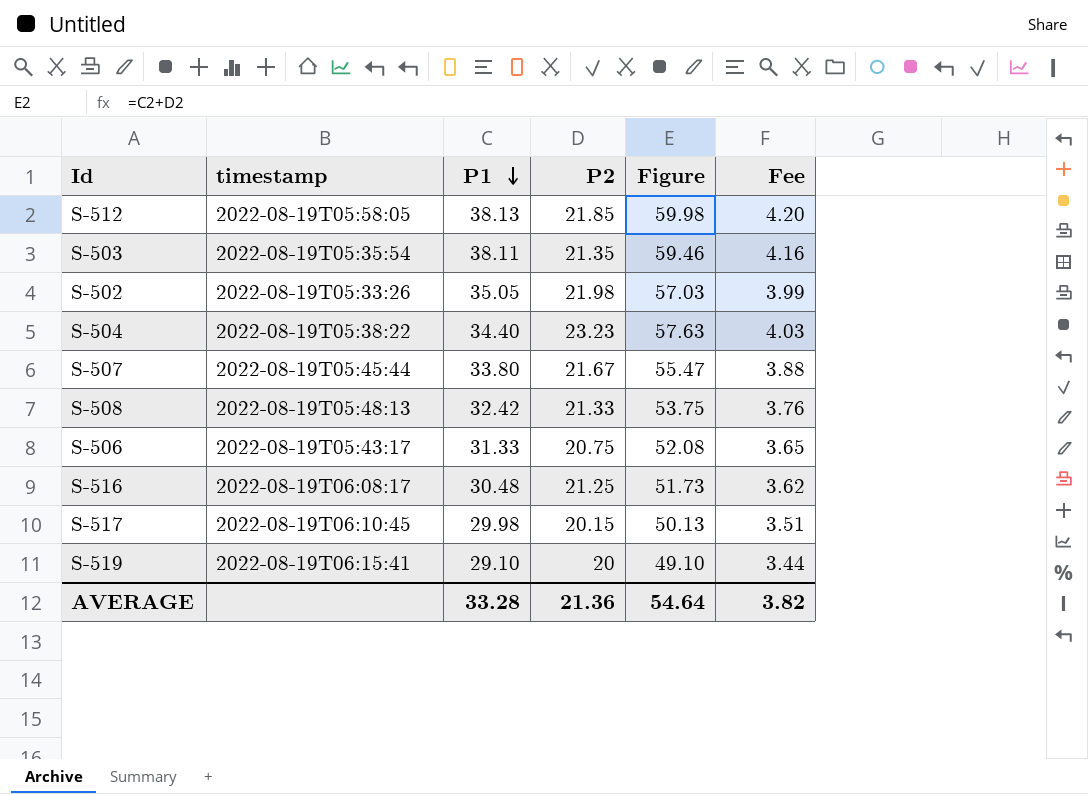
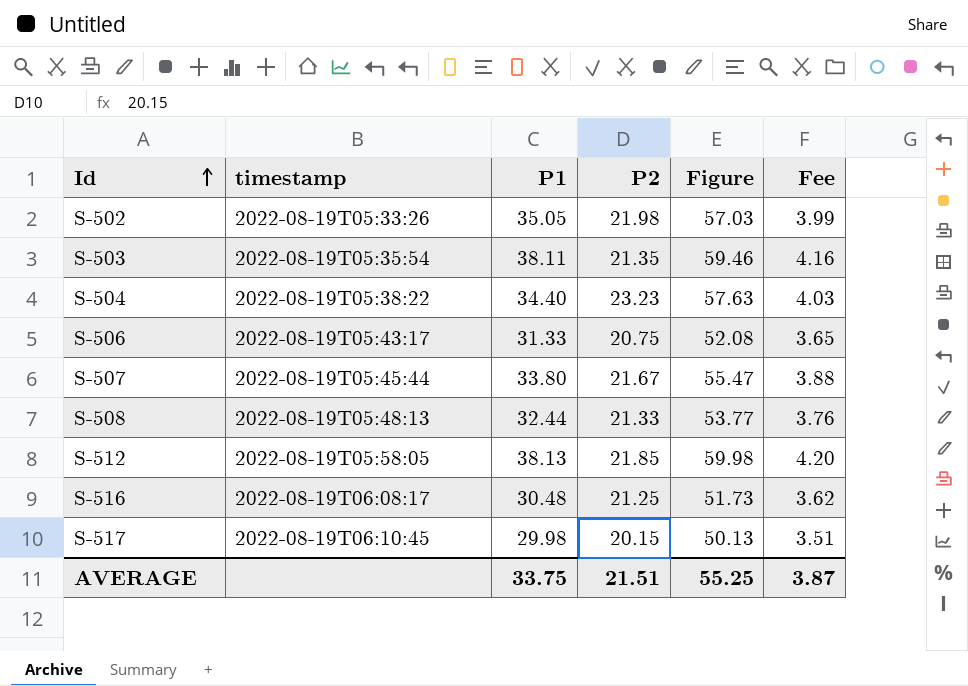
row order: P1 descending -> Id ascending
row S-519: 2022-08-19T06:15:41 | 29.10 | 20 | 49.10 | 3.44 -> none
S-508 | P1: 32.42 -> 32.44
S-508 | Figure: 53.75 -> 53.77
AVERAGE | P1: 33.28 -> 33.75
AVERAGE | P2: 21.36 -> 21.51
AVERAGE | Figure: 54.64 -> 55.25
AVERAGE | Fee: 3.82 -> 3.87

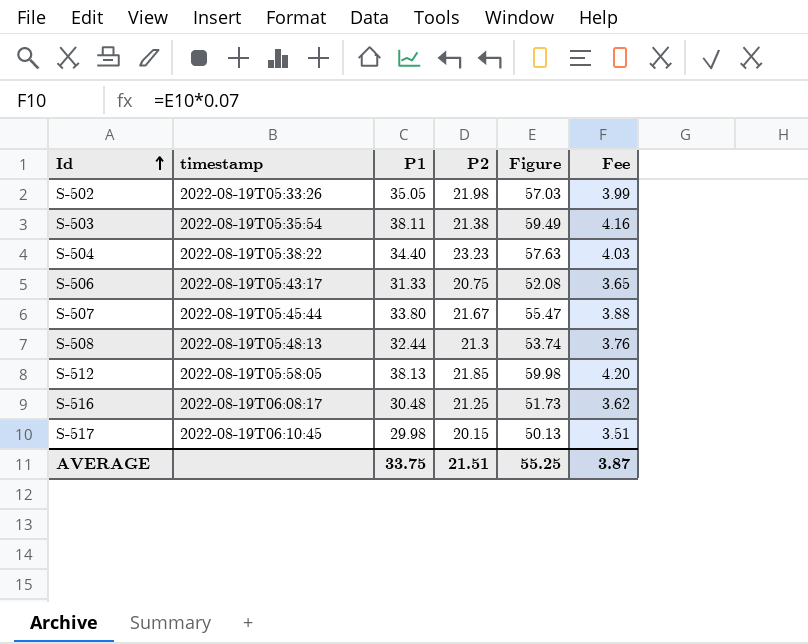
S-503 | P2: 21.35 -> 21.38
S-503 | Figure: 59.46 -> 59.49
S-508 | P2: 21.33 -> 21.3
S-508 | Figure: 53.77 -> 53.74

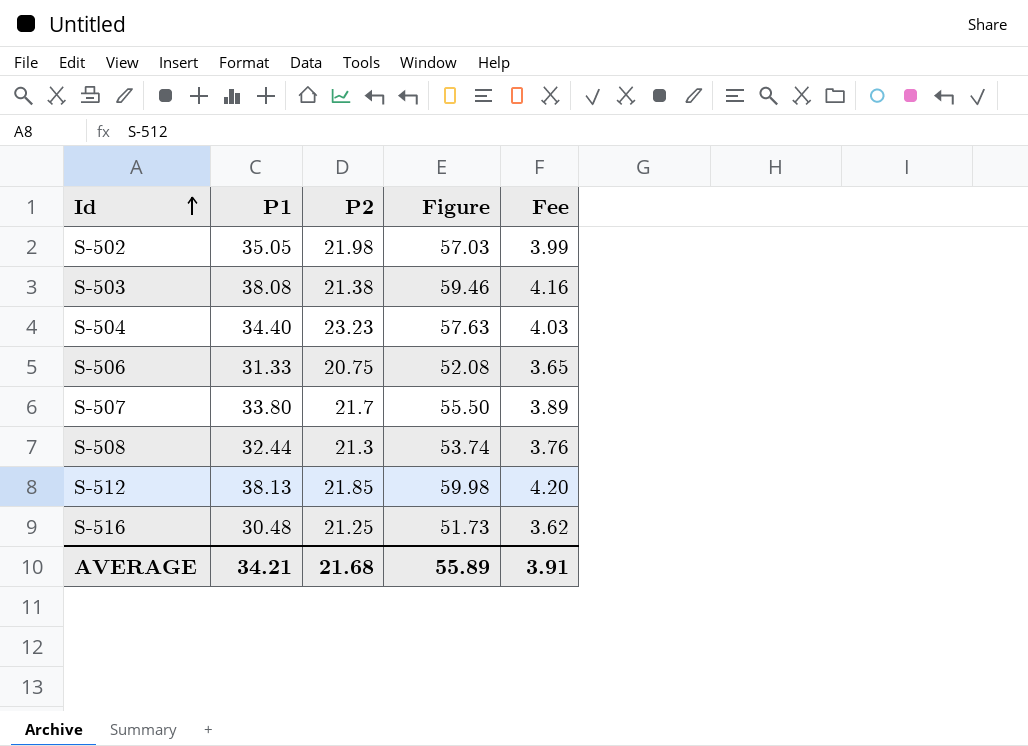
column timestamp | position: 2 -> none
row S-517: 2022-08-19T06:10:45 | 29.98 | 20.15 | 50.13 | 3.51 -> none
S-503 | P1: 38.11 -> 38.08
S-503 | Figure: 59.49 -> 59.46
S-507 | P2: 21.67 -> 21.7
S-507 | Figure: 55.47 -> 55.50
S-507 | Fee: 3.88 -> 3.89
AVERAGE | P1: 33.75 -> 34.21
AVERAGE | P2: 21.51 -> 21.68
AVERAGE | Figure: 55.25 -> 55.89
AVERAGE | Fee: 3.87 -> 3.91

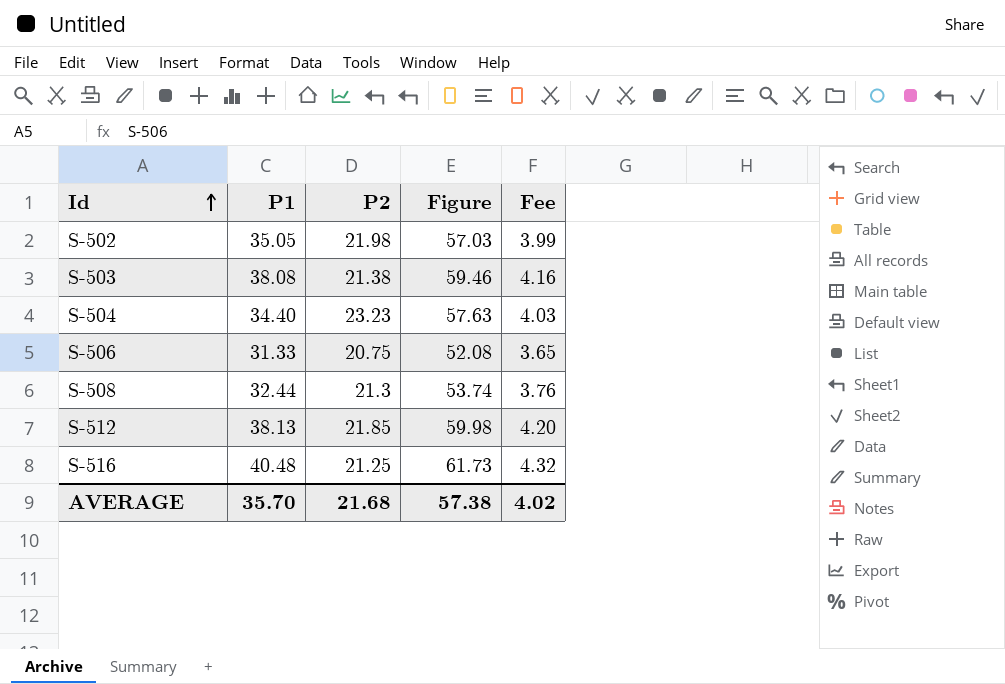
row S-507: 33.80 | 21.7 | 55.50 | 3.89 -> none
S-516 | P1: 30.48 -> 40.48
S-516 | Figure: 51.73 -> 61.73
S-516 | Fee: 3.62 -> 4.32
AVERAGE | P1: 34.21 -> 35.70
AVERAGE | Figure: 55.89 -> 57.38
AVERAGE | Fee: 3.91 -> 4.02

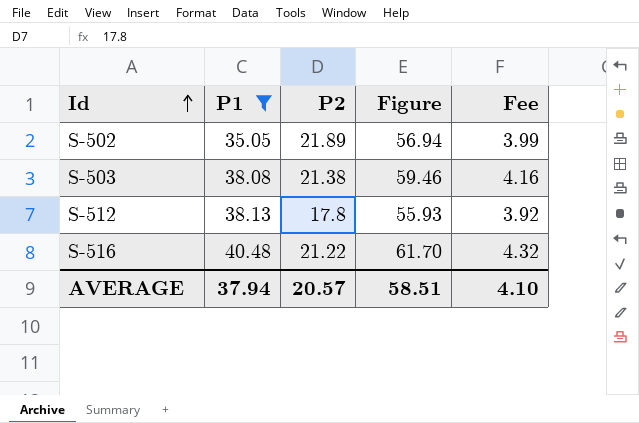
filter: none -> P1 >= 35.05
S-502 | P2: 21.98 -> 21.89
S-502 | Figure: 57.03 -> 56.94
S-512 | P2: 21.85 -> 17.8
S-512 | Figure: 59.98 -> 55.93
S-512 | Fee: 4.20 -> 3.92
S-516 | P2: 21.25 -> 21.22
S-516 | Figure: 61.73 -> 61.70
AVERAGE | P1: 35.70 -> 37.94
AVERAGE | P2: 21.68 -> 20.57
AVERAGE | Figure: 57.38 -> 58.51
AVERAGE | Fee: 4.02 -> 4.10

